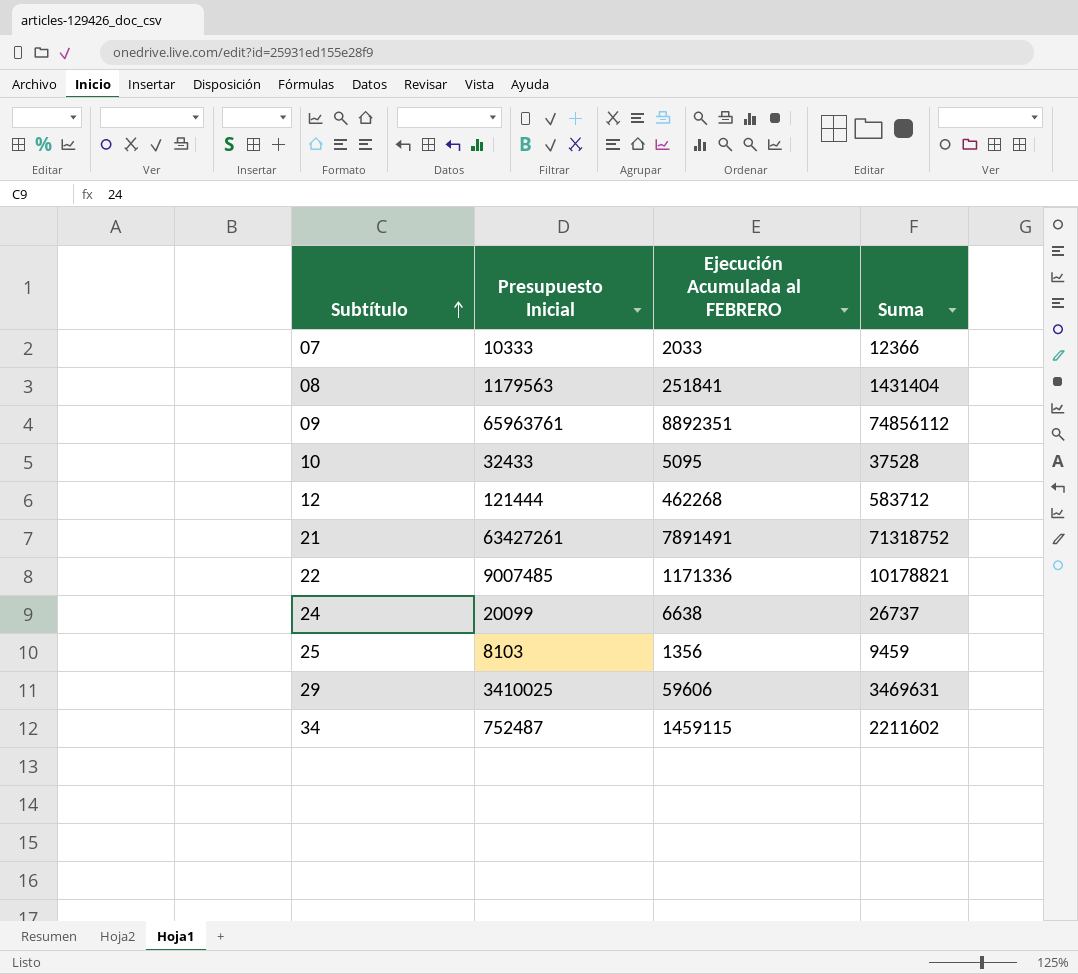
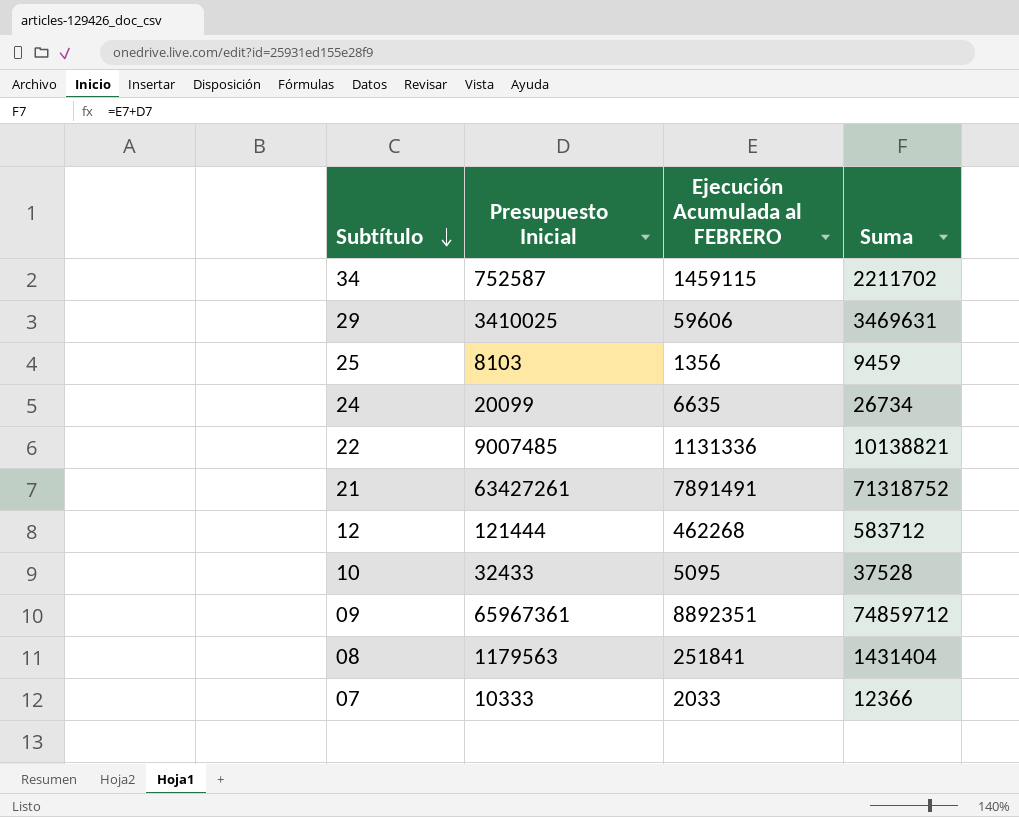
row order: Subtítulo ascending -> Subtítulo descending
34 | Presupuesto Inicial: 752487 -> 752587
34 | Suma: 2211602 -> 2211702
24 | Ejecución Acumulada al FEBRERO: 6638 -> 6635
24 | Suma: 26737 -> 26734
22 | Ejecución Acumulada al FEBRERO: 1171336 -> 1131336
22 | Suma: 10178821 -> 10138821
09 | Presupuesto Inicial: 65963761 -> 65967361
09 | Suma: 74856112 -> 74859712

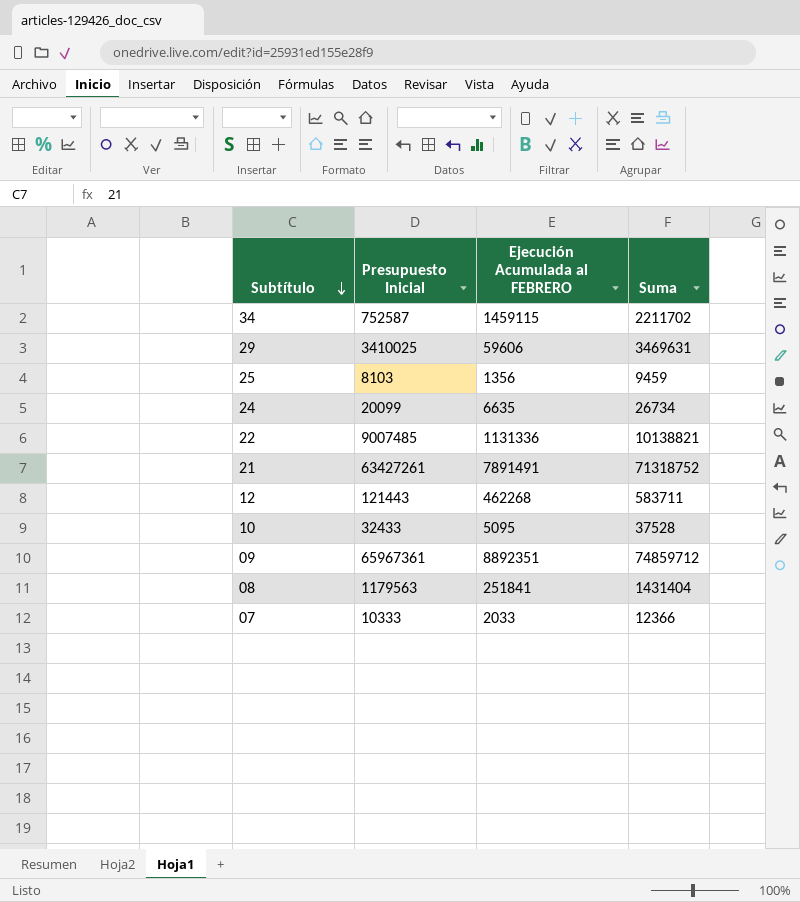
12 | Presupuesto Inicial: 121444 -> 121443
12 | Suma: 583712 -> 583711

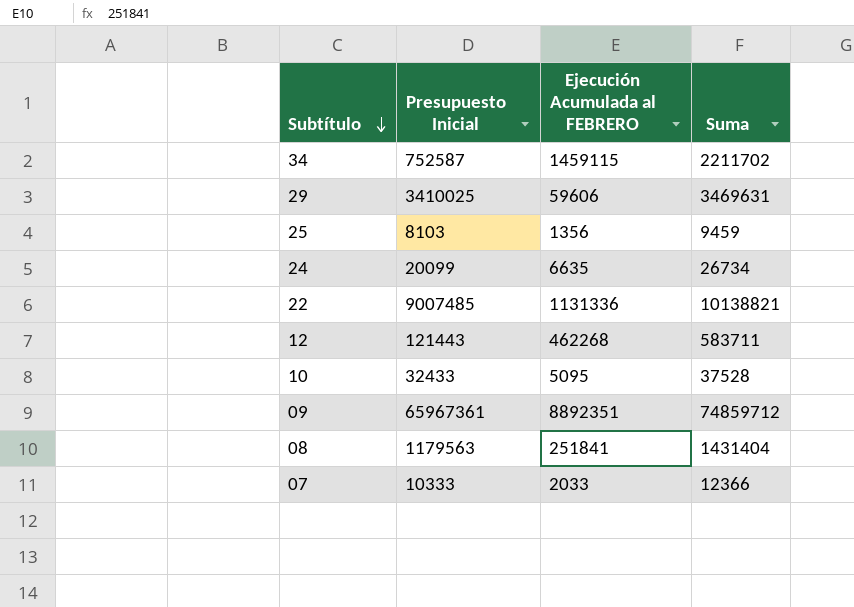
row 21: 63427261 | 7891491 | 71318752 -> none

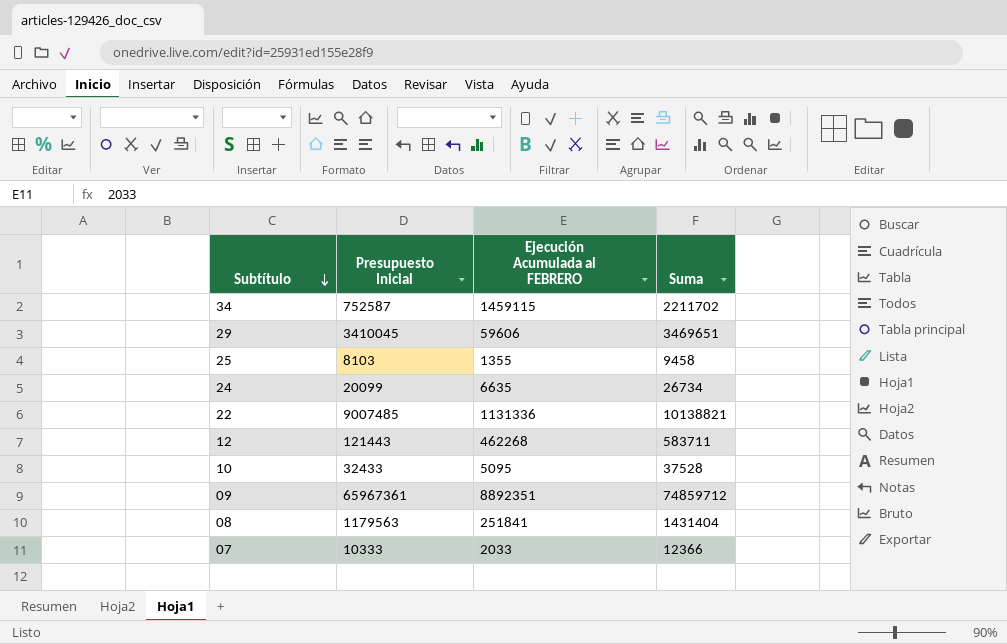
29 | Presupuesto Inicial: 3410025 -> 3410045
29 | Suma: 3469631 -> 3469651
25 | Ejecución Acumulada al FEBRERO: 1356 -> 1355
25 | Suma: 9459 -> 9458

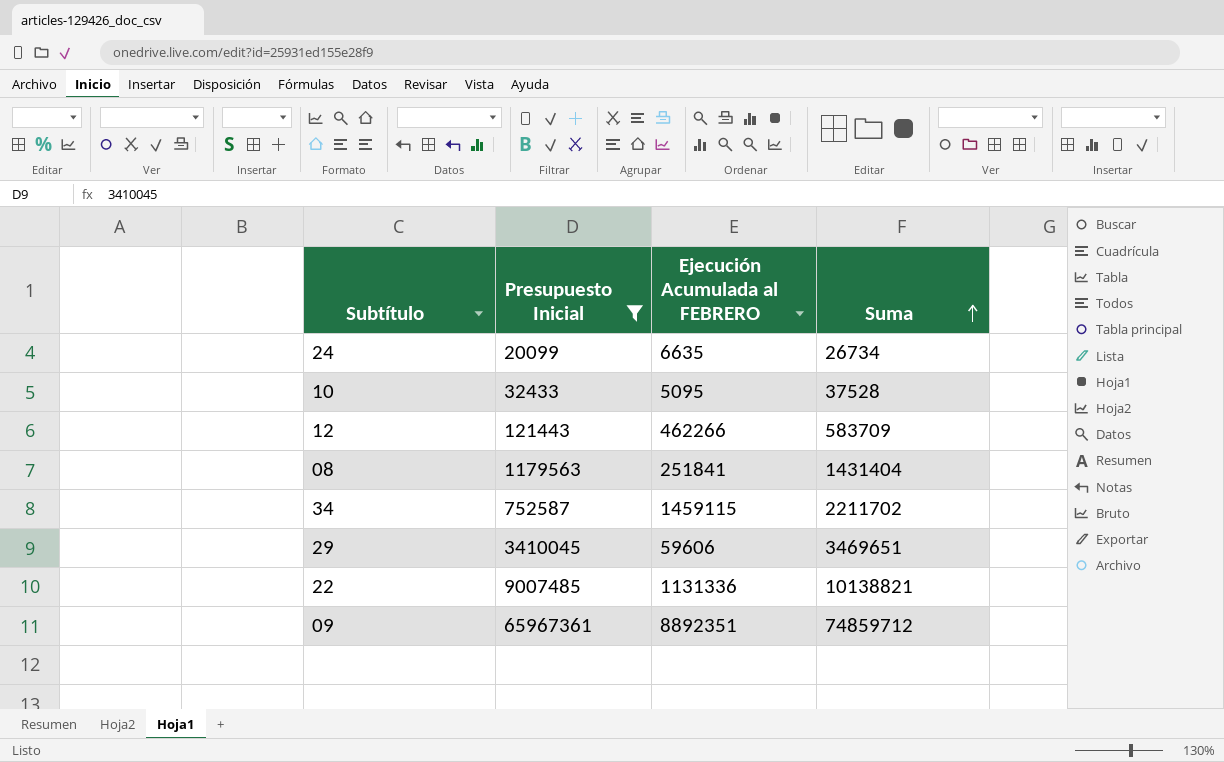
filter: none -> Presupuesto Inicial >= 20099
row order: Subtítulo descending -> Suma ascending
12 | Ejecución Acumulada al FEBRERO: 462268 -> 462266
12 | Suma: 583711 -> 583709

